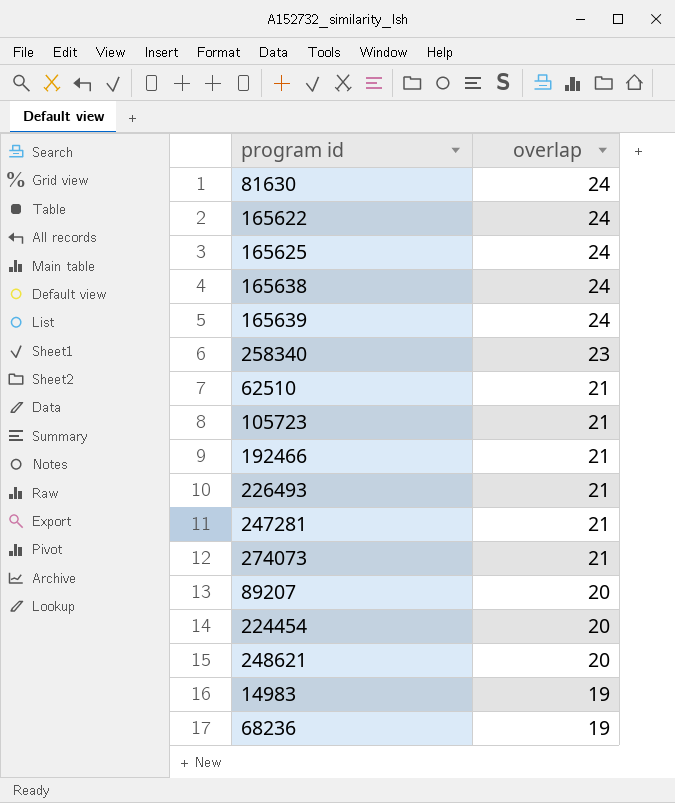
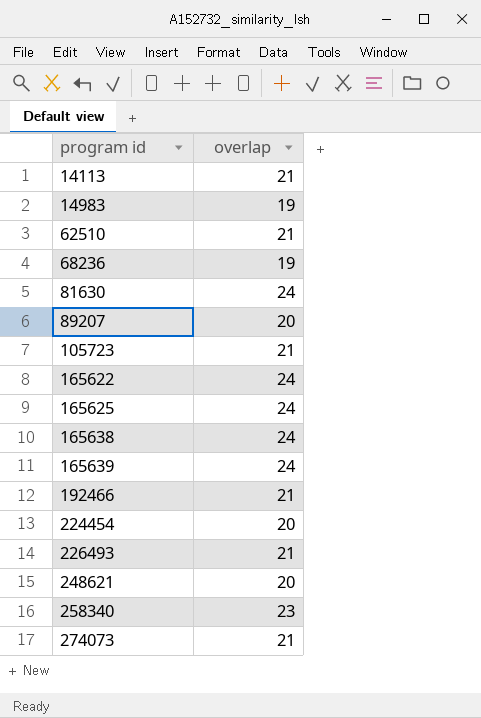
row order: overlap descending -> program id ascending
row 247281: 21 -> none
row 14113: none -> 21

